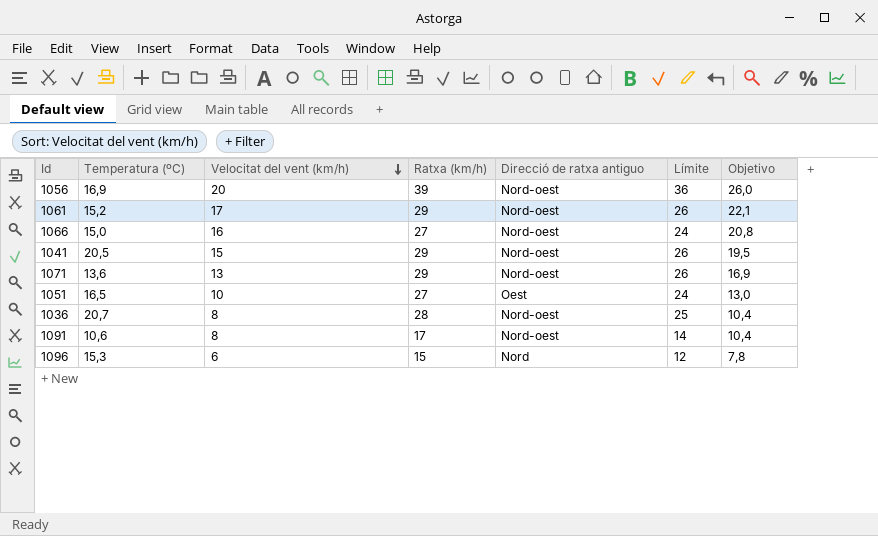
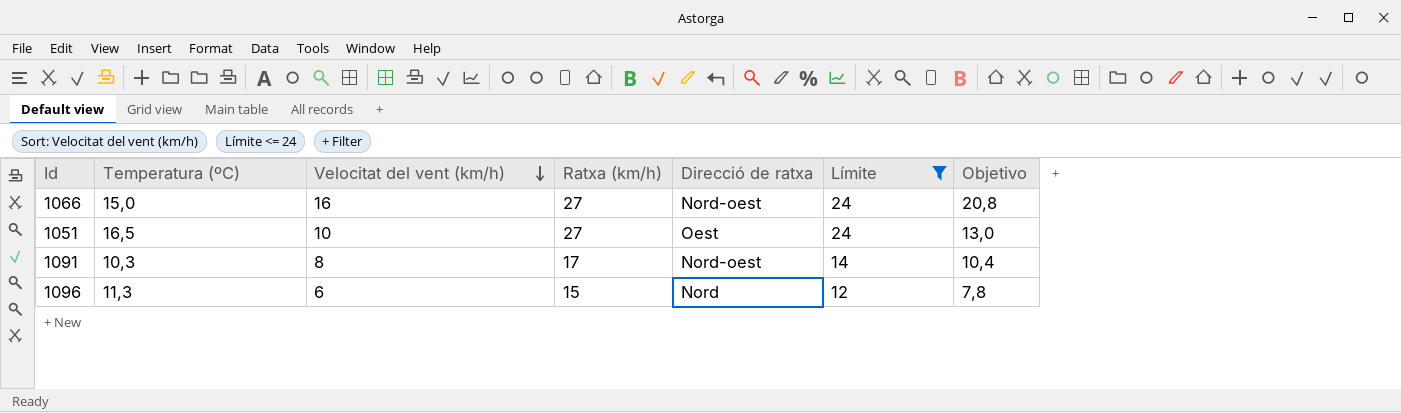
filter: none -> Límite <= 24
column name: Direcció de ratxa antiguo -> Direcció de ratxa
1091 | Temperatura (ºC): 10,6 -> 10,3
1096 | Temperatura (ºC): 15,3 -> 11,3

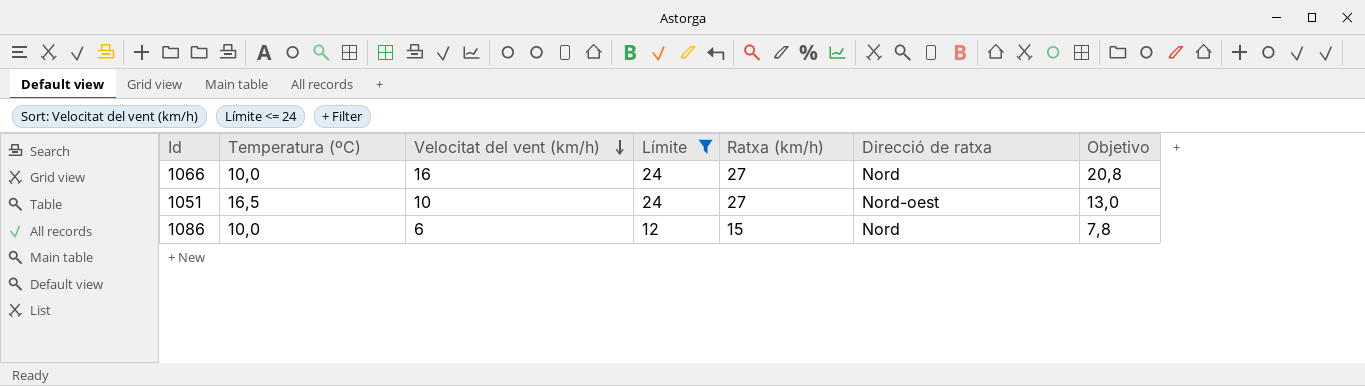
column Límite | position: 6 -> 4
row 1091: 10,3 | 8 | 17 | Nord-oest | 14 | 10,4 -> none
row 1096: 11,3 | 6 | 15 | Nord | 12 | 7,8 -> none
1066 | Temperatura (ºC): 15,0 -> 10,0
1066 | Direcció de ratxa: Nord-oest -> Nord
1051 | Direcció de ratxa: Oest -> Nord-oest
row 1086: none -> 10,0 | 6 | 12 | 15 | Nord | 7,8

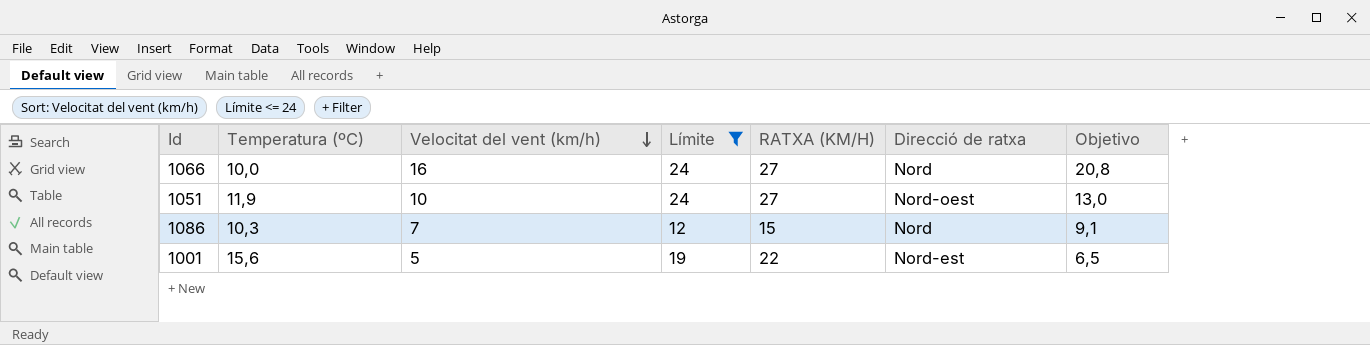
column name: Ratxa (km/h) -> RATXA (KM/H)
1051 | Temperatura (ºC): 16,5 -> 11,9
1086 | Temperatura (ºC): 10,0 -> 10,3
1086 | Velocitat del vent (km/h): 6 -> 7
1086 | Objetivo: 7,8 -> 9,1
row 1001: none -> 15,6 | 5 | 19 | 22 | Nord-est | 6,5

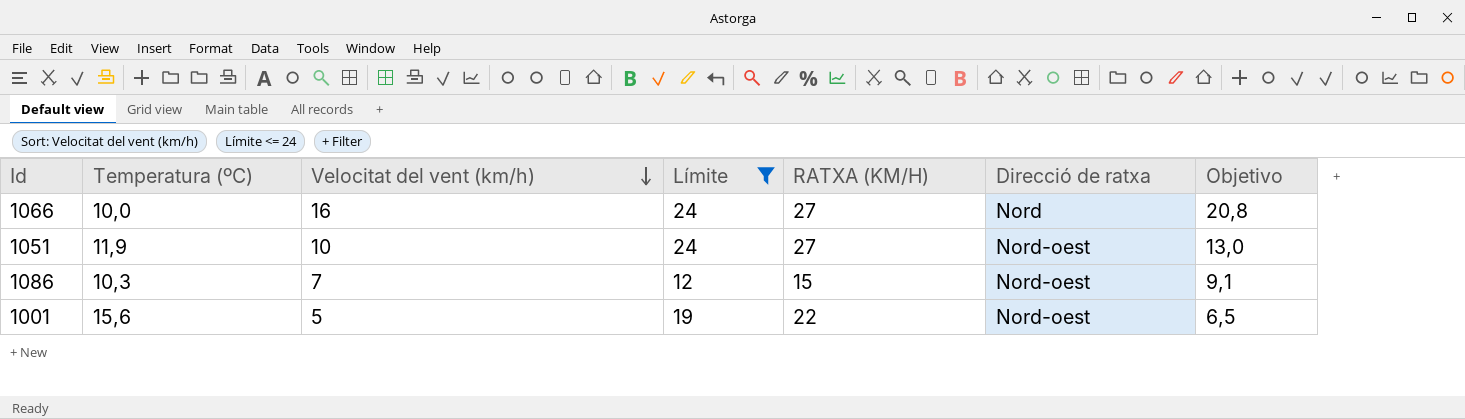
1086 | Direcció de ratxa: Nord -> Nord-oest
1001 | Direcció de ratxa: Nord-est -> Nord-oest

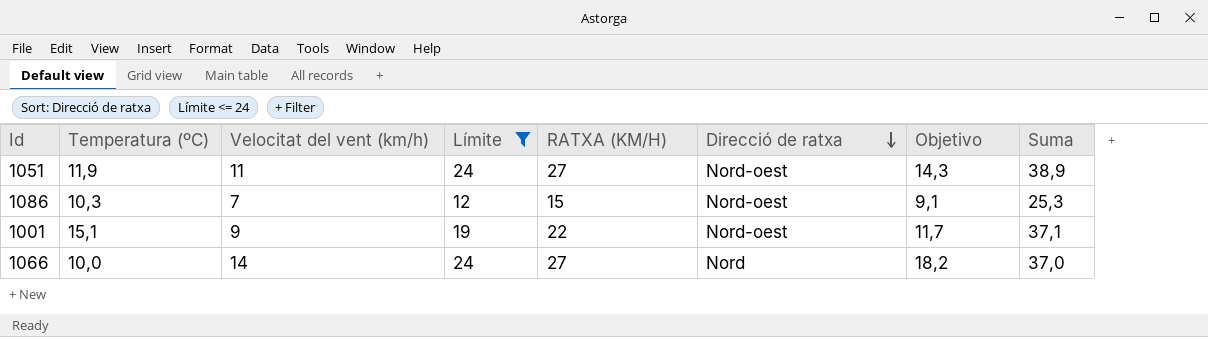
row order: Velocitat del vent (km/h) descending -> Direcció de ratxa descending
column Suma | formula: none -> [Temperatura (ºC)] + [RATXA (KM/H)]
1051 | Velocitat del vent (km/h): 10 -> 11
1051 | Objetivo: 13,0 -> 14,3
1001 | Temperatura (ºC): 15,6 -> 15,1
1001 | Velocitat del vent (km/h): 5 -> 9
1001 | Objetivo: 6,5 -> 11,7
1066 | Velocitat del vent (km/h): 16 -> 14
1066 | Objetivo: 20,8 -> 18,2

